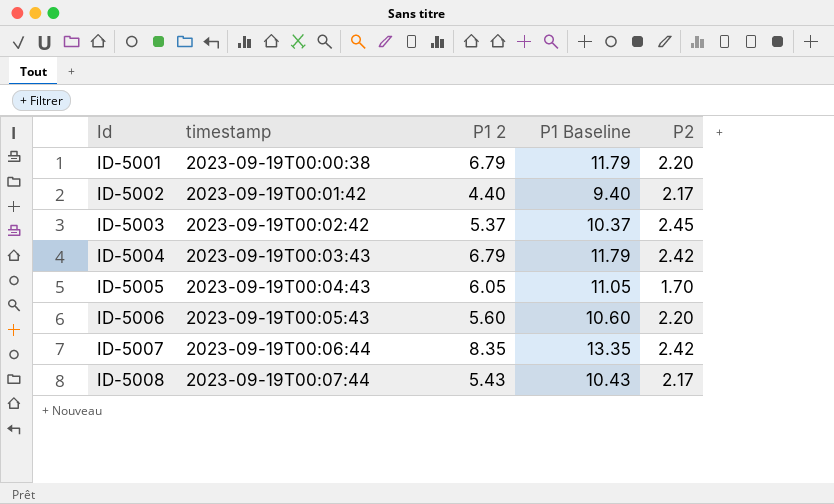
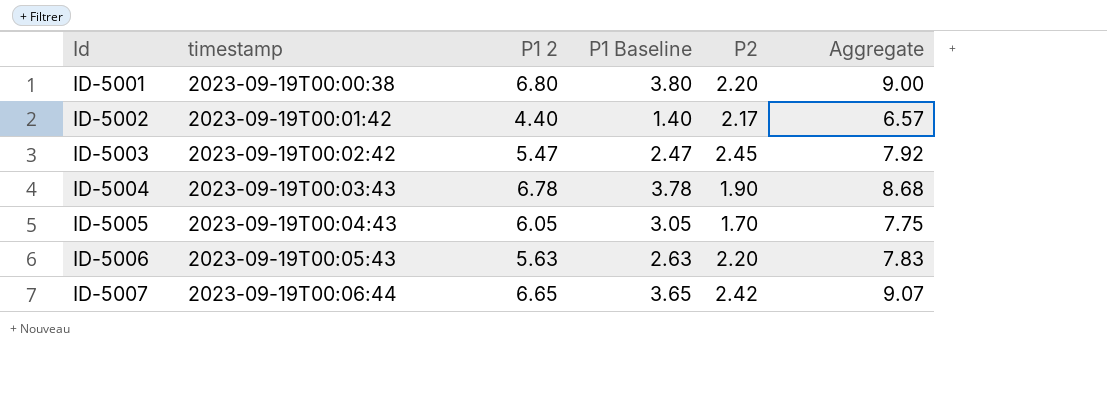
column P1 Baseline | formula: [P1 2] + 5 -> [P1 2] - 3
column Aggregate | formula: none -> [P1 2] + [P2]
row ID-5008: 2023-09-19T00:07:44 | 5.43 | 10.43 | 2.17 -> none
ID-5001 | P1 2: 6.79 -> 6.80
ID-5003 | P1 2: 5.37 -> 5.47
ID-5004 | P1 2: 6.79 -> 6.78
ID-5004 | P2: 2.42 -> 1.90
ID-5006 | P1 2: 5.60 -> 5.63
ID-5007 | P1 2: 8.35 -> 6.65

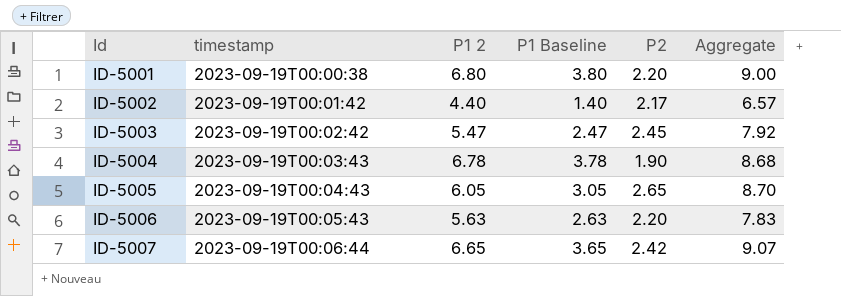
ID-5005 | P2: 1.70 -> 2.65
ID-5005 | Aggregate: 7.75 -> 8.70

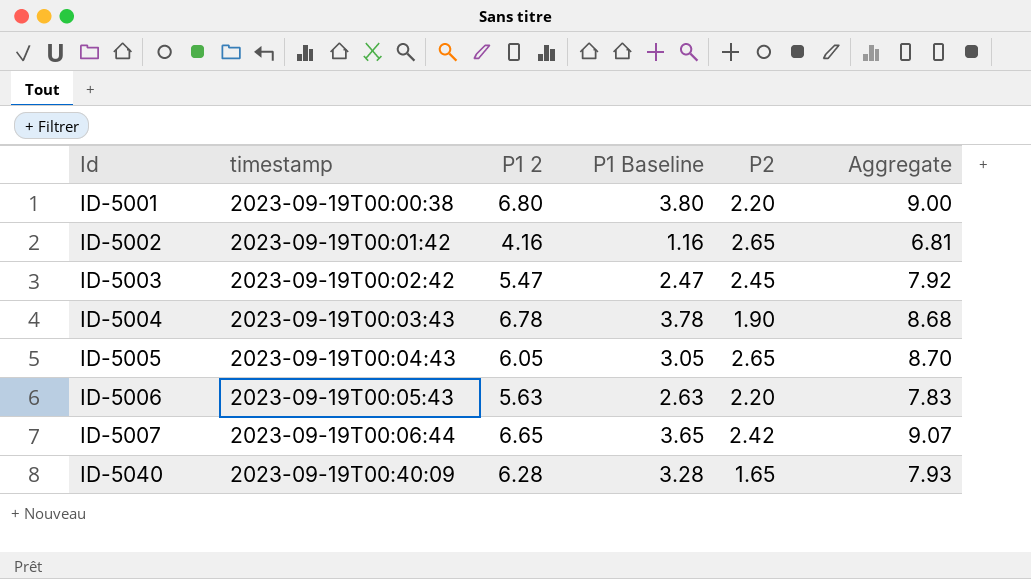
ID-5002 | P1 2: 4.40 -> 4.16
ID-5002 | P1 Baseline: 1.40 -> 1.16
ID-5002 | P2: 2.17 -> 2.65
ID-5002 | Aggregate: 6.57 -> 6.81
row ID-5040: none -> 2023-09-19T00:40:09 | 6.28 | 3.28 | 1.65 | 7.93

